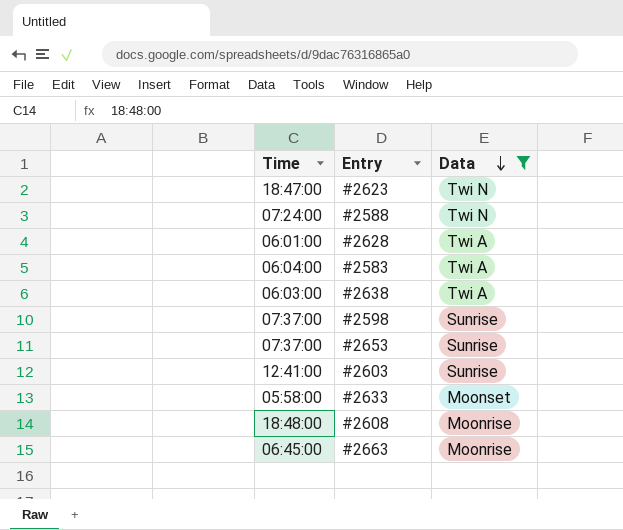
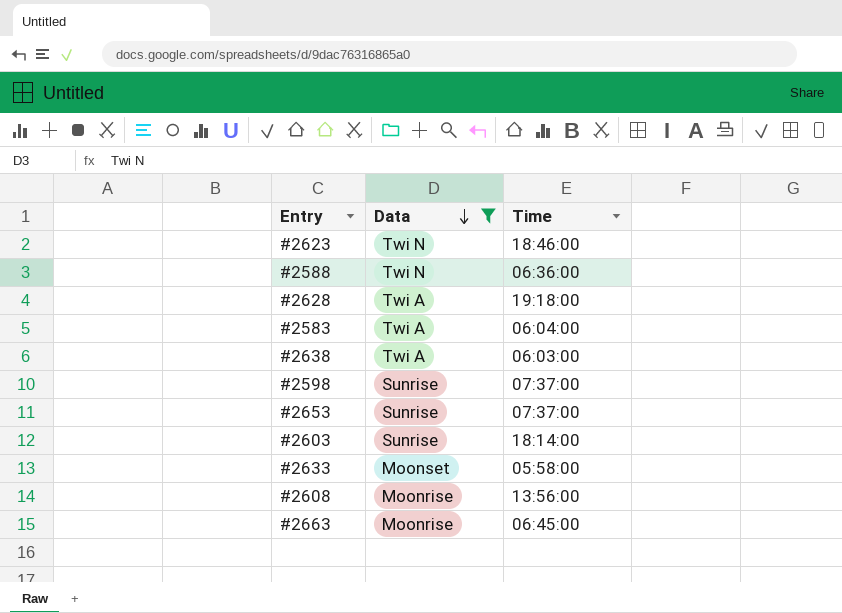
column Time | position: 1 -> 3
#2623 | Time: 18:47:00 -> 18:46:00
#2588 | Time: 07:24:00 -> 06:36:00
#2628 | Time: 06:01:00 -> 19:18:00
#2603 | Time: 12:41:00 -> 18:14:00
#2608 | Time: 18:48:00 -> 13:56:00

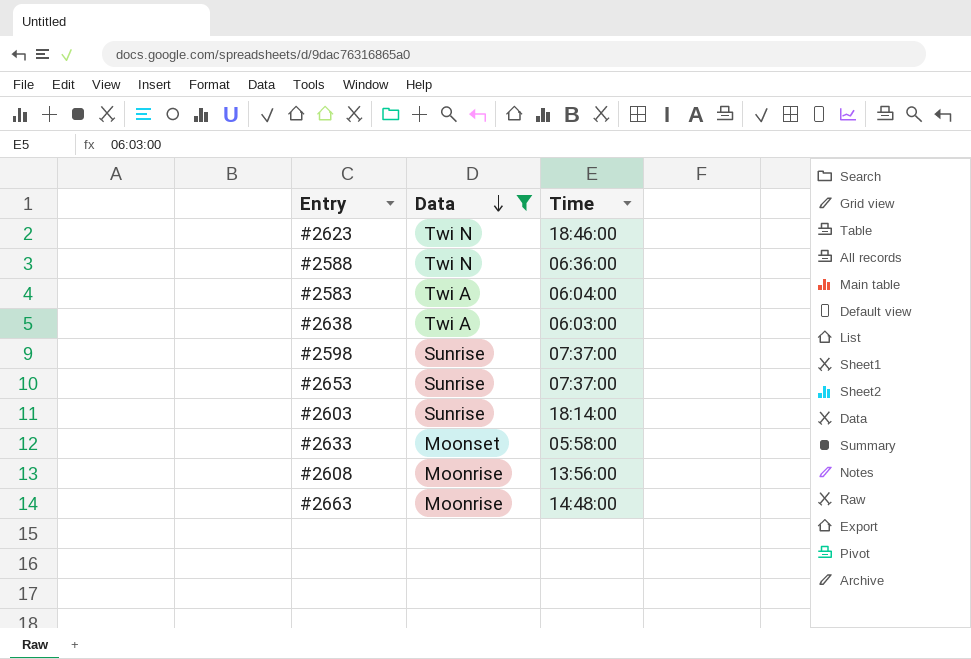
row #2628: Twi A | 19:18:00 -> none
#2663 | Time: 06:45:00 -> 14:48:00

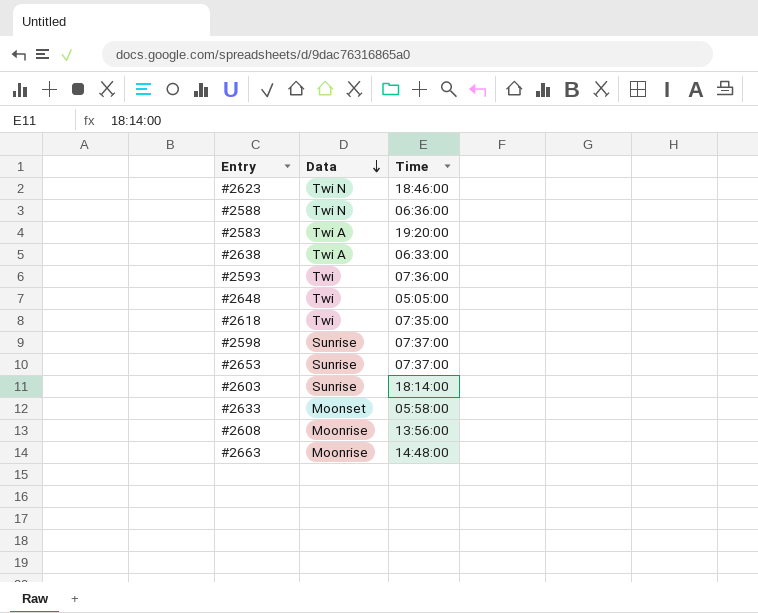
filter: Data != Twi -> none
#2583 | Time: 06:04:00 -> 19:20:00
#2638 | Time: 06:03:00 -> 06:33:00

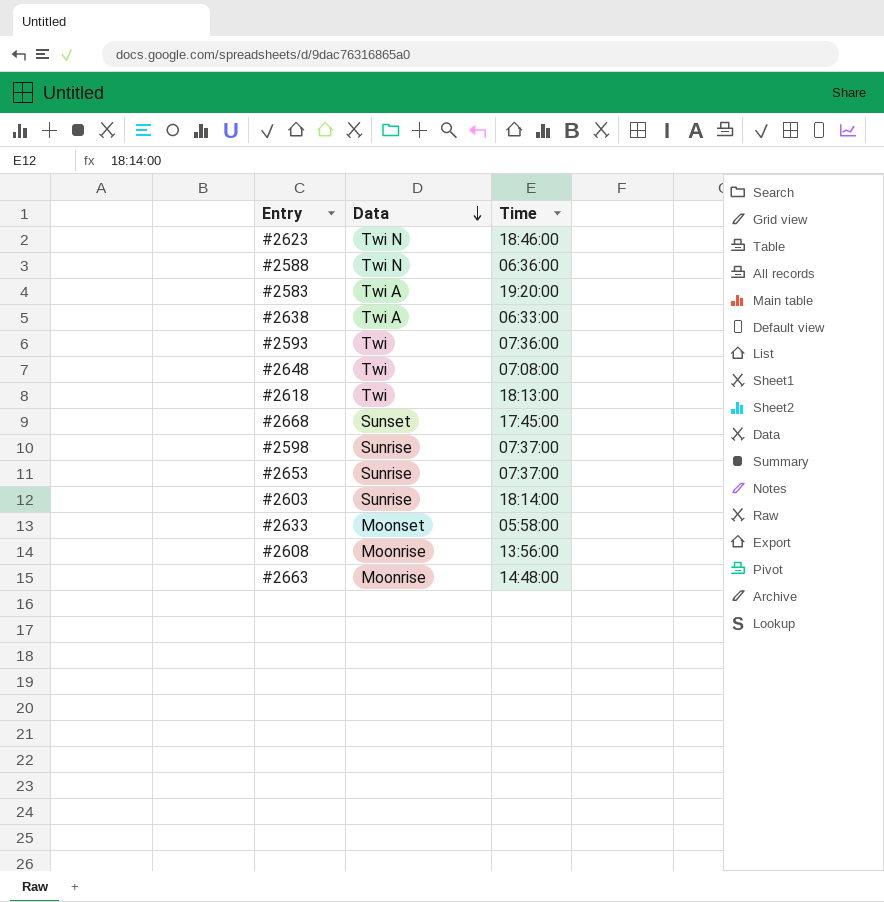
#2648 | Time: 05:05:00 -> 07:08:00
#2618 | Time: 07:35:00 -> 18:13:00
row #2668: none -> Sunset | 17:45:00

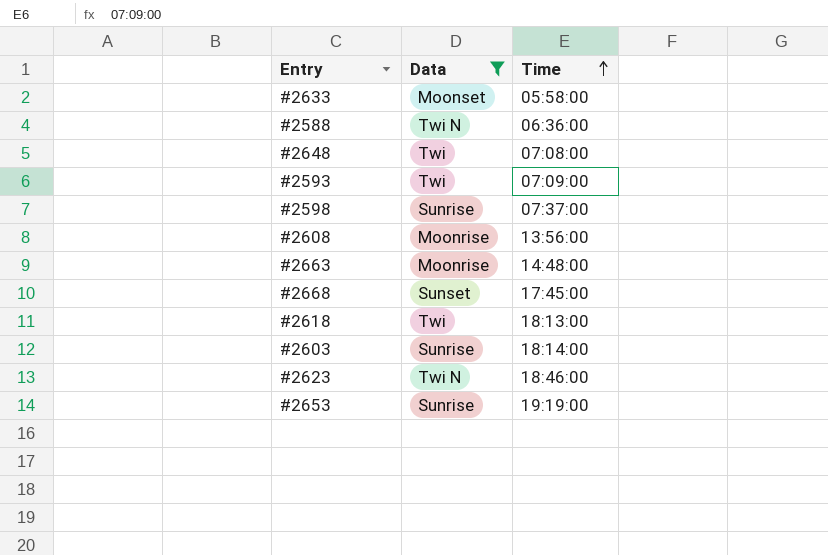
filter: none -> Data != Twi A
row order: Data descending -> Time ascending
#2593 | Time: 07:36:00 -> 07:09:00
#2653 | Time: 07:37:00 -> 19:19:00

